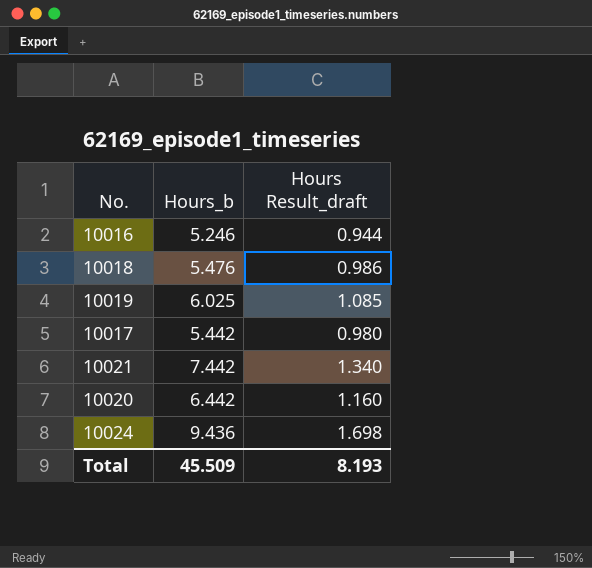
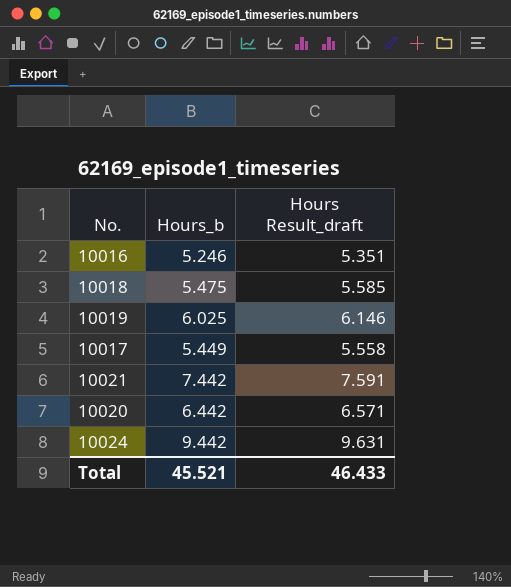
column Hours Result_draft | formula: [Hours_b] * 0.18 -> [Hours_b] * 1.02
10018 | Hours_b: 5.476 -> 5.475
10017 | Hours_b: 5.442 -> 5.449
10024 | Hours_b: 9.436 -> 9.442
Total | Hours_b: 45.509 -> 45.521
Total | Hours Result_draft: 8.193 -> 46.433

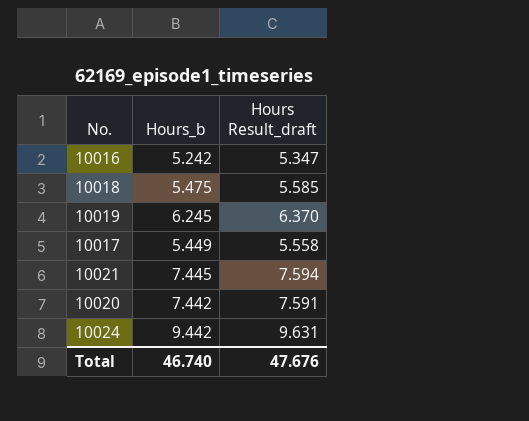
10016 | Hours_b: 5.246 -> 5.242
10016 | Hours Result_draft: 5.351 -> 5.347
10019 | Hours_b: 6.025 -> 6.245
10019 | Hours Result_draft: 6.146 -> 6.370
10021 | Hours_b: 7.442 -> 7.445
10021 | Hours Result_draft: 7.591 -> 7.594
10020 | Hours_b: 6.442 -> 7.442
10020 | Hours Result_draft: 6.571 -> 7.591
Total | Hours_b: 45.521 -> 46.740
Total | Hours Result_draft: 46.433 -> 47.676

